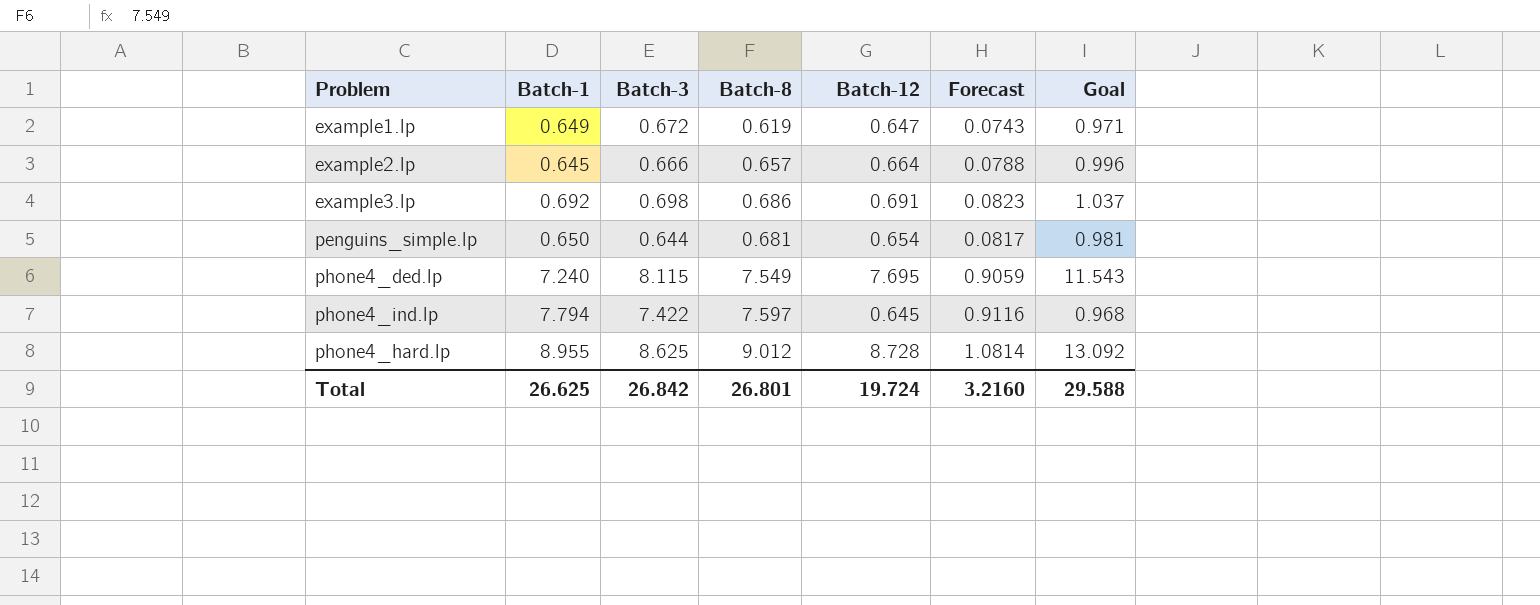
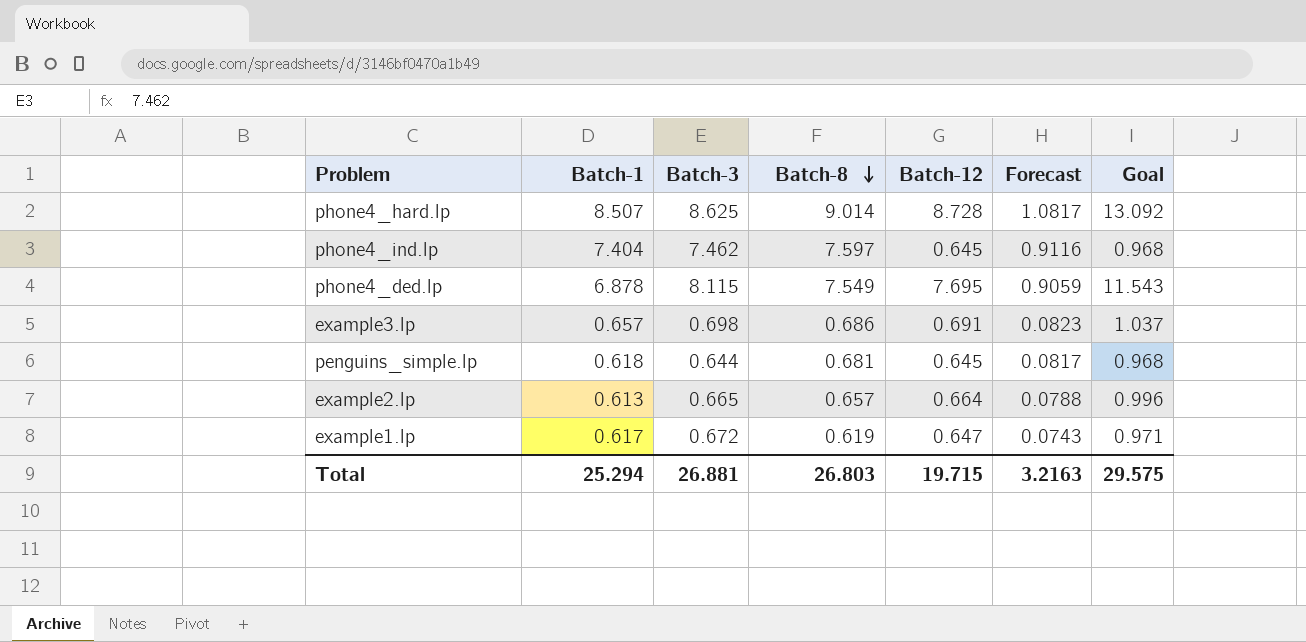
row order: none -> Batch-8 descending
phone4_hard.lp | Batch-1: 8.955 -> 8.507
phone4_hard.lp | Batch-8: 9.012 -> 9.014
phone4_hard.lp | Forecast: 1.0814 -> 1.0817
phone4_ind.lp | Batch-1: 7.794 -> 7.404
phone4_ind.lp | Batch-3: 7.422 -> 7.462
phone4_ded.lp | Batch-1: 7.240 -> 6.878
example3.lp | Batch-1: 0.692 -> 0.657
penguins_simple.lp | Batch-1: 0.650 -> 0.618
penguins_simple.lp | Batch-12: 0.654 -> 0.645
penguins_simple.lp | Goal: 0.981 -> 0.968
example2.lp | Batch-1: 0.645 -> 0.613
example2.lp | Batch-3: 0.666 -> 0.665
example1.lp | Batch-1: 0.649 -> 0.617
Total | Batch-1: 26.625 -> 25.294
Total | Batch-3: 26.842 -> 26.881
Total | Batch-8: 26.801 -> 26.803
Total | Batch-12: 19.724 -> 19.715
Total | Forecast: 3.2160 -> 3.2163
Total | Goal: 29.588 -> 29.575

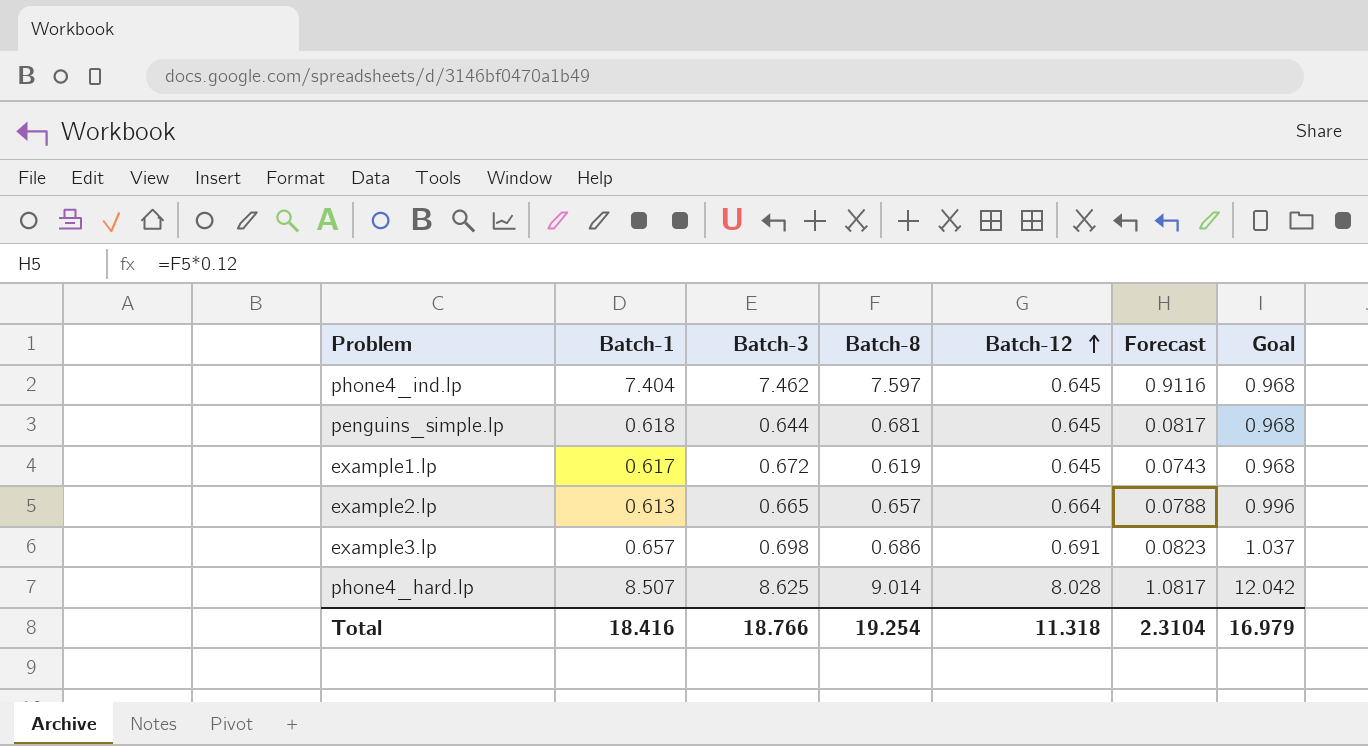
row order: Batch-8 descending -> Batch-12 ascending
row phone4_ded.lp: 6.878 | 8.115 | 7.549 | 7.695 | 0.9059 | 11.543 -> none
example1.lp | Batch-12: 0.647 -> 0.645
example1.lp | Goal: 0.971 -> 0.968
phone4_hard.lp | Batch-12: 8.728 -> 8.028
phone4_hard.lp | Goal: 13.092 -> 12.042
Total | Batch-1: 25.294 -> 18.416
Total | Batch-3: 26.881 -> 18.766
Total | Batch-8: 26.803 -> 19.254
Total | Batch-12: 19.715 -> 11.318
Total | Forecast: 3.2163 -> 2.3104
Total | Goal: 29.575 -> 16.979

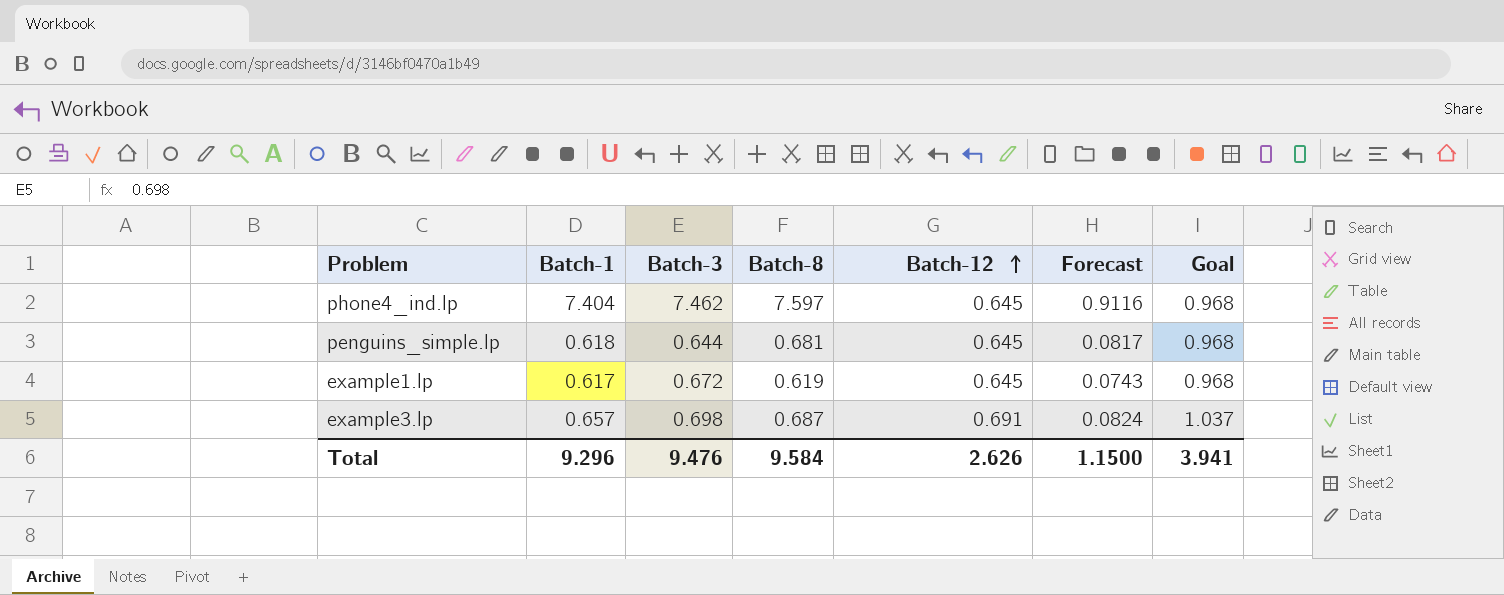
row example2.lp: 0.613 | 0.665 | 0.657 | 0.664 | 0.0788 | 0.996 -> none
row phone4_hard.lp: 8.507 | 8.625 | 9.014 | 8.028 | 1.0817 | 12.042 -> none
example3.lp | Batch-8: 0.686 -> 0.687
example3.lp | Forecast: 0.0823 -> 0.0824
Total | Batch-1: 18.416 -> 9.296
Total | Batch-3: 18.766 -> 9.476
Total | Batch-8: 19.254 -> 9.584
Total | Batch-12: 11.318 -> 2.626
Total | Forecast: 2.3104 -> 1.1500
Total | Goal: 16.979 -> 3.941

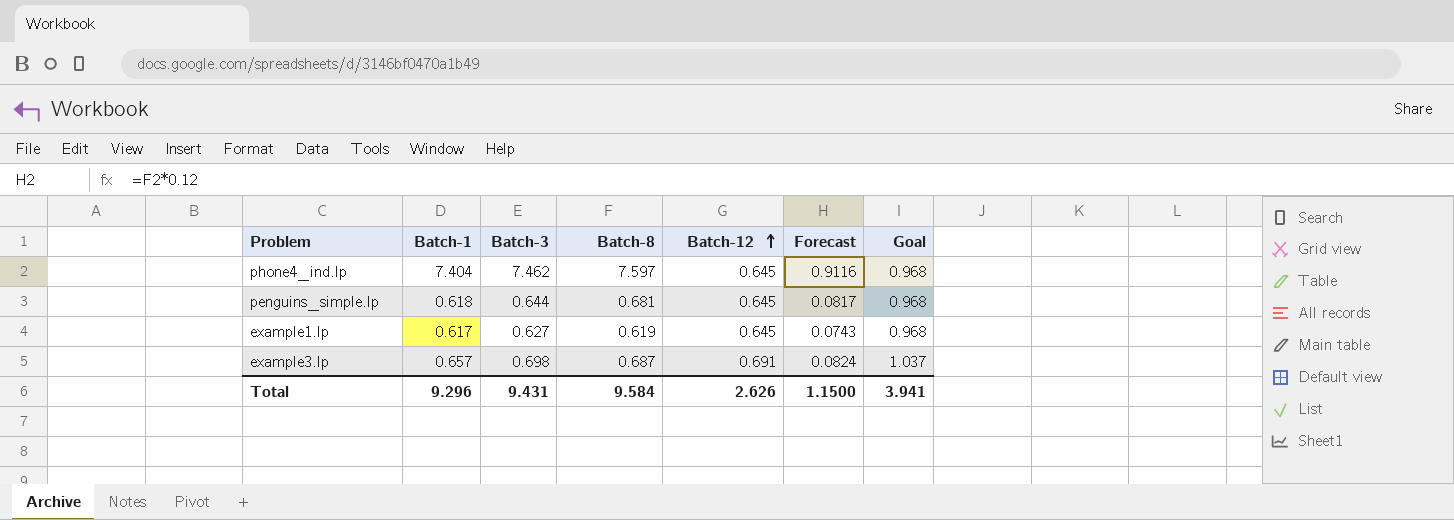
example1.lp | Batch-3: 0.672 -> 0.627
Total | Batch-3: 9.476 -> 9.431

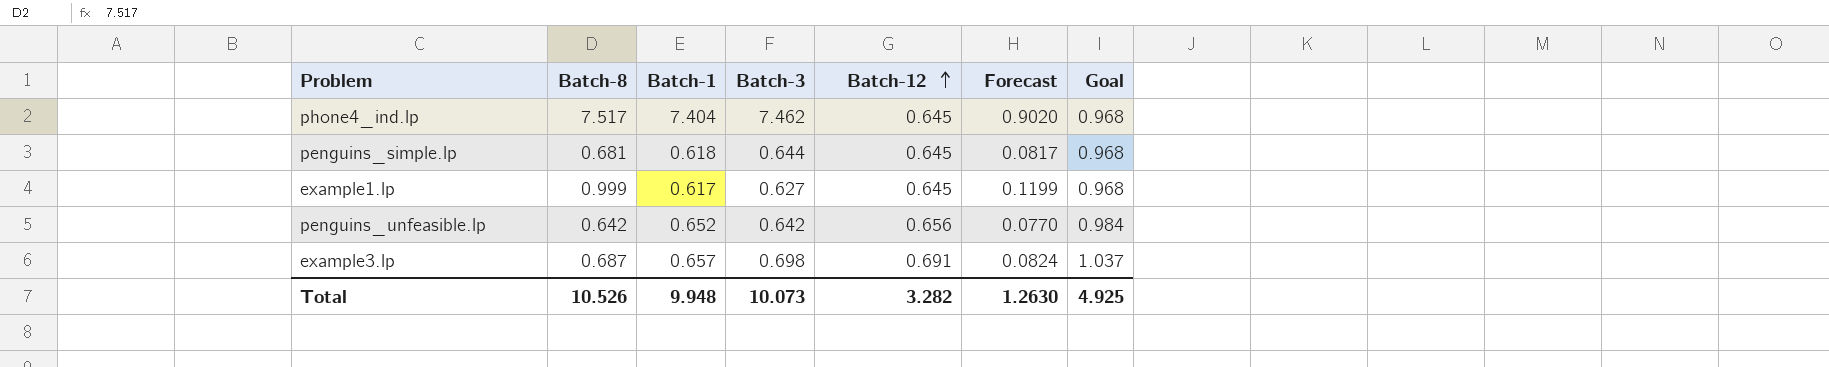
column Batch-8 | position: 4 -> 2
phone4_ind.lp | Batch-8: 7.597 -> 7.517
phone4_ind.lp | Forecast: 0.9116 -> 0.9020
example1.lp | Batch-8: 0.619 -> 0.999
example1.lp | Forecast: 0.0743 -> 0.1199
row penguins_unfeasible.lp: none -> 0.642 | 0.652 | 0.642 | 0.656 | 0.0770 | 0.984
Total | Batch-8: 9.584 -> 10.526
Total | Batch-1: 9.296 -> 9.948
Total | Batch-3: 9.431 -> 10.073
Total | Batch-12: 2.626 -> 3.282
Total | Forecast: 1.1500 -> 1.2630
Total | Goal: 3.941 -> 4.925

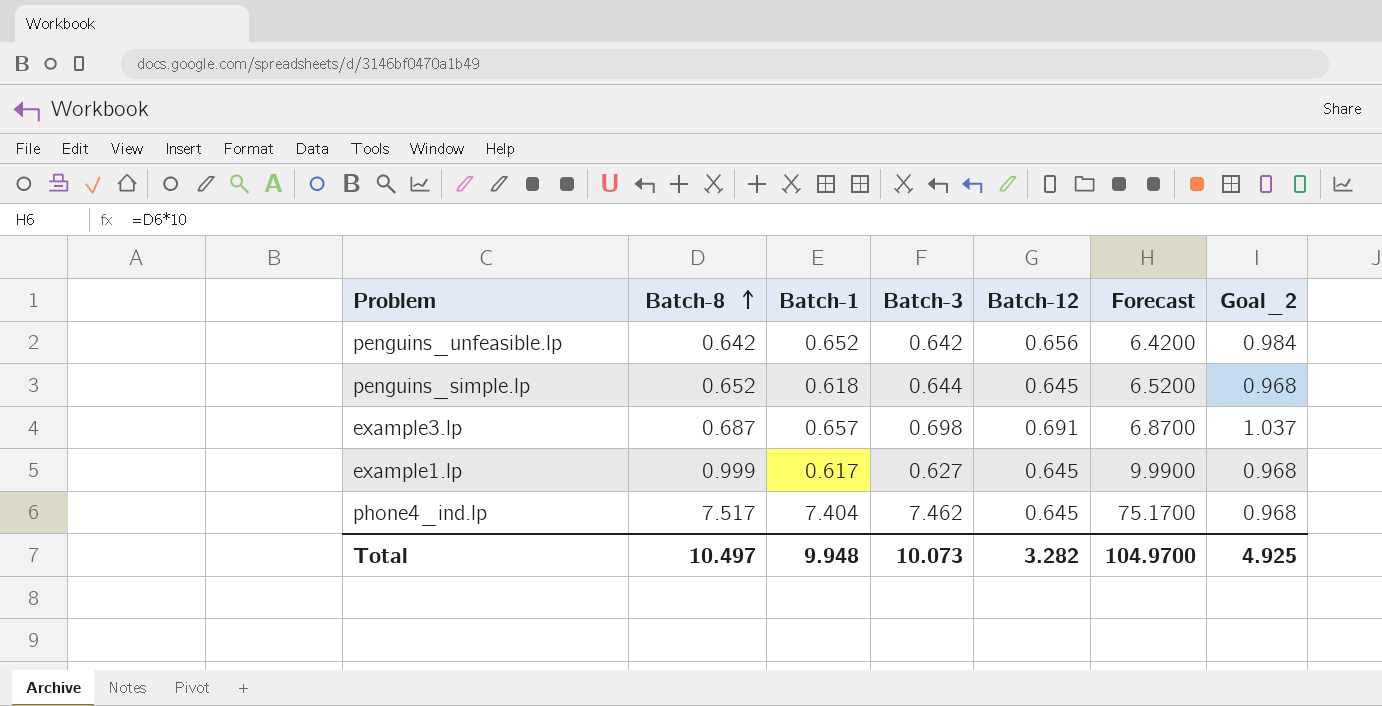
row order: Batch-12 ascending -> Batch-8 ascending
column Forecast | formula: [Batch-8] * 0.12 -> [Batch-8] * 10
column name: Goal -> Goal_2
penguins_simple.lp | Batch-8: 0.681 -> 0.652
Total | Batch-8: 10.526 -> 10.497
Total | Forecast: 1.2630 -> 104.9700

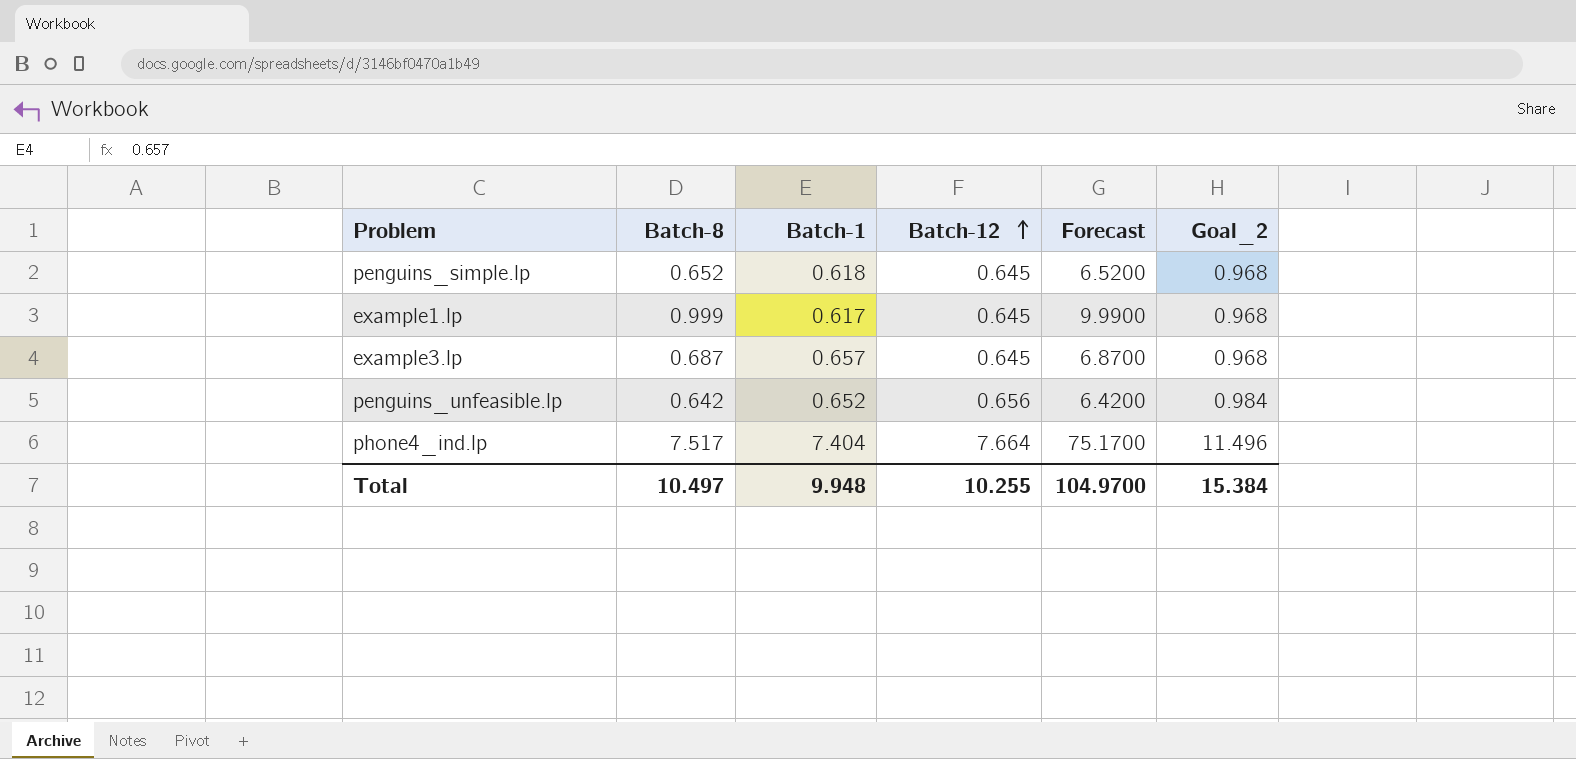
row order: Batch-8 ascending -> Batch-12 ascending
column Batch-3 | position: 4 -> none
example3.lp | Batch-12: 0.691 -> 0.645
example3.lp | Goal_2: 1.037 -> 0.968
phone4_ind.lp | Batch-12: 0.645 -> 7.664
phone4_ind.lp | Goal_2: 0.968 -> 11.496
Total | Batch-12: 3.282 -> 10.255
Total | Goal_2: 4.925 -> 15.384

